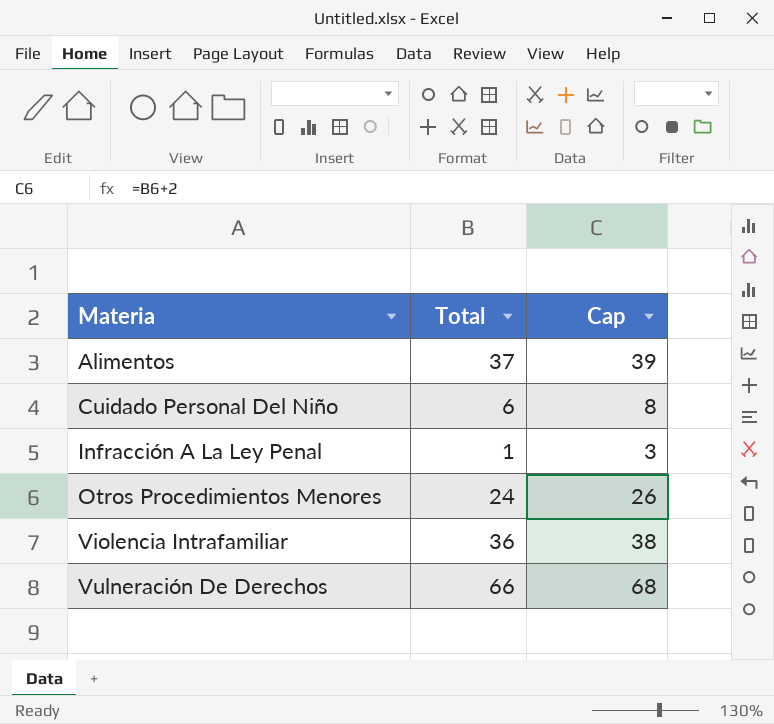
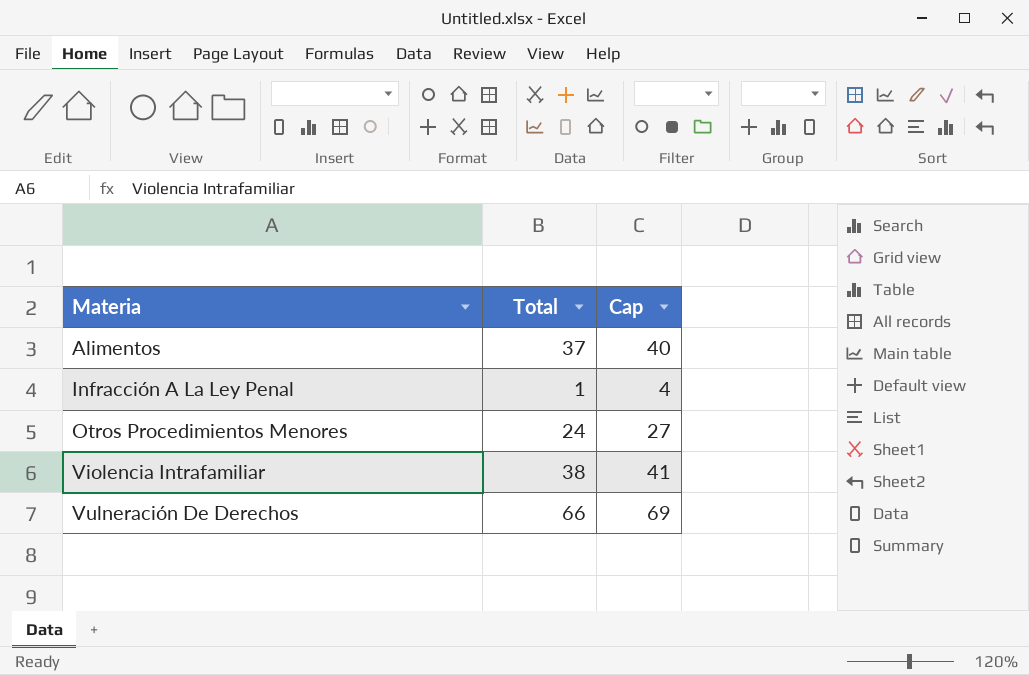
column Cap | formula: [Total] + 2 -> [Total] + 3
row Cuidado Personal Del Niño: 6 | 8 -> none
Violencia Intrafamiliar | Total: 36 -> 38

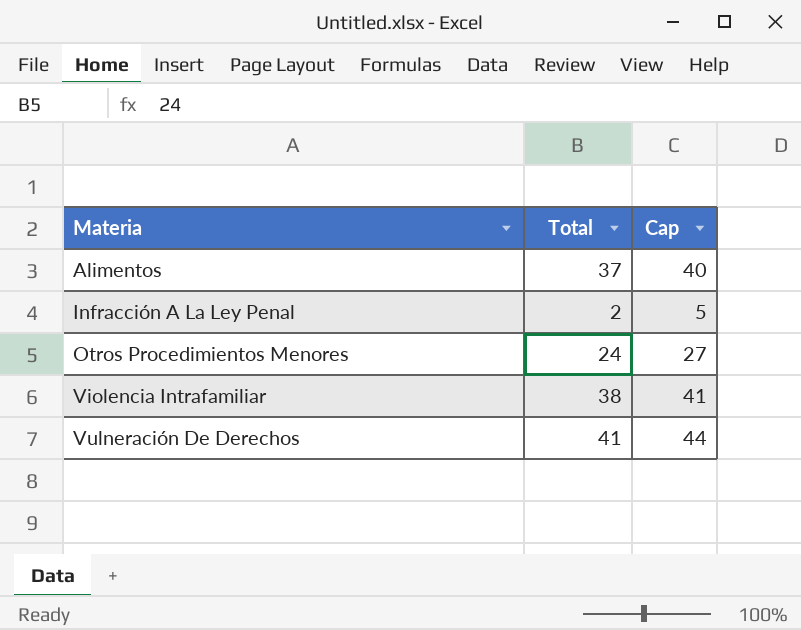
Infracción A La Ley Penal | Total: 1 -> 2
Infracción A La Ley Penal | Cap: 4 -> 5
Vulneración De Derechos | Total: 66 -> 41
Vulneración De Derechos | Cap: 69 -> 44

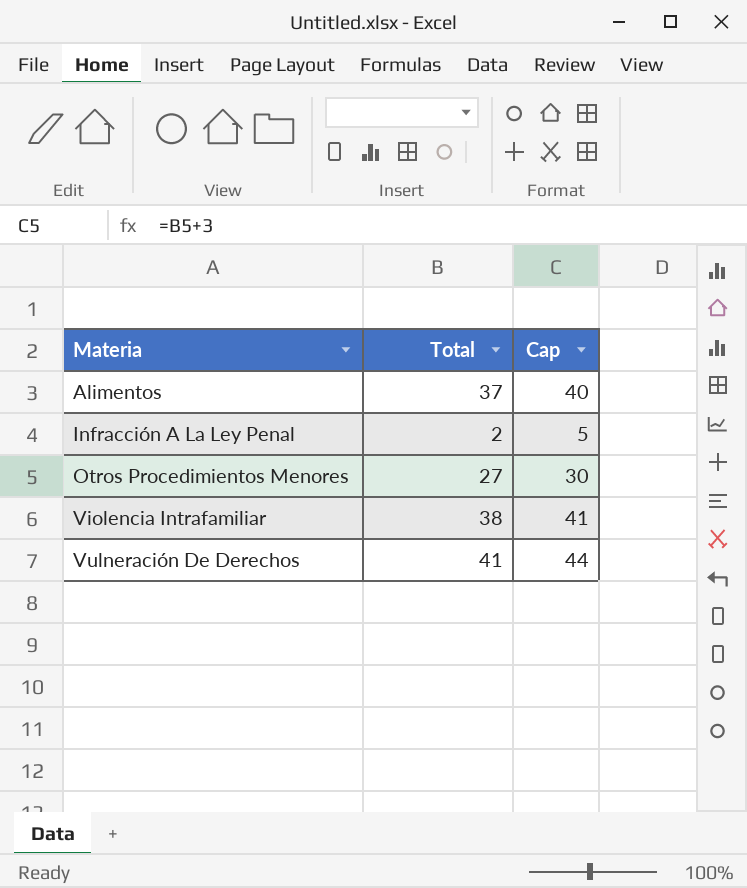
Otros Procedimientos Menores | Total: 24 -> 27
Otros Procedimientos Menores | Cap: 27 -> 30

